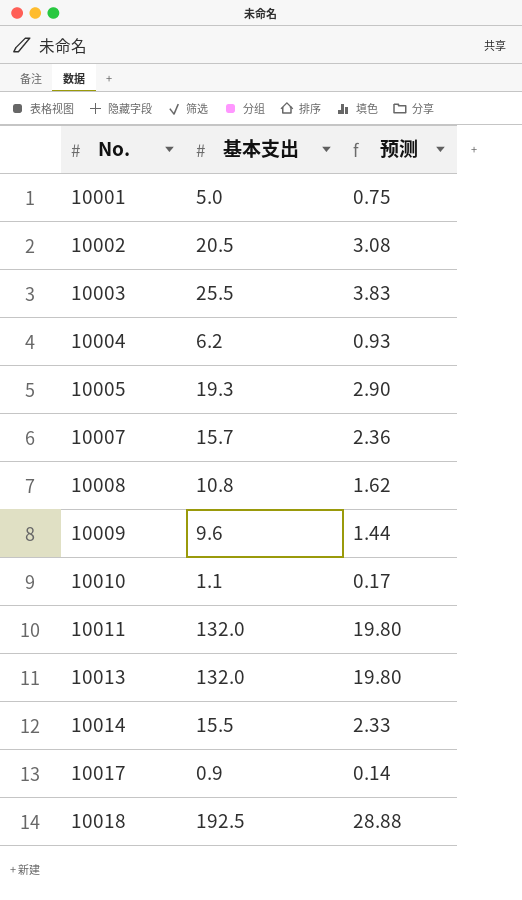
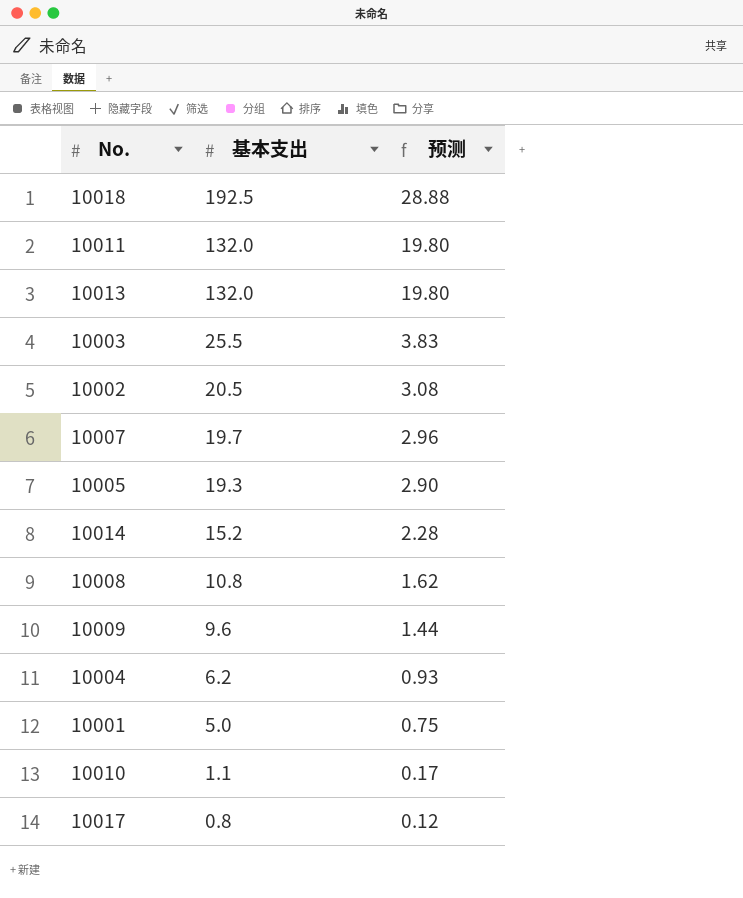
row order: No. ascending -> 基本支出 descending
10007 | 基本支出: 15.7 -> 19.7
10007 | 预测: 2.36 -> 2.96
10014 | 基本支出: 15.5 -> 15.2
10014 | 预测: 2.33 -> 2.28
10017 | 基本支出: 0.9 -> 0.8
10017 | 预测: 0.14 -> 0.12

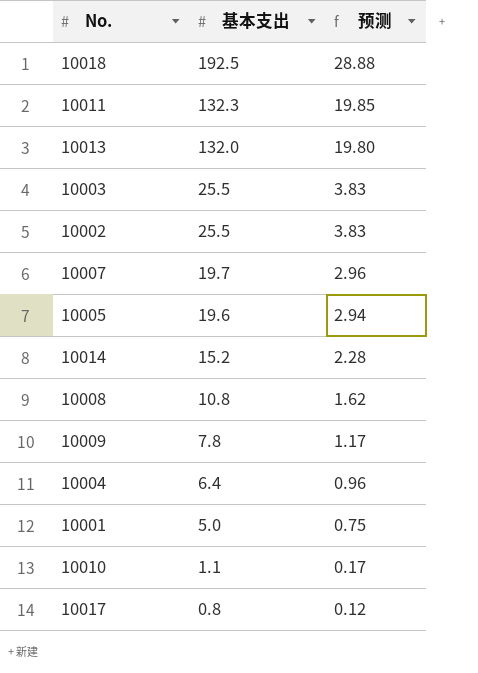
10011 | 基本支出: 132.0 -> 132.3
10011 | 预测: 19.80 -> 19.85
10002 | 基本支出: 20.5 -> 25.5
10002 | 预测: 3.08 -> 3.83
10005 | 基本支出: 19.3 -> 19.6
10005 | 预测: 2.90 -> 2.94
10009 | 基本支出: 9.6 -> 7.8
10009 | 预测: 1.44 -> 1.17
10004 | 基本支出: 6.2 -> 6.4
10004 | 预测: 0.93 -> 0.96

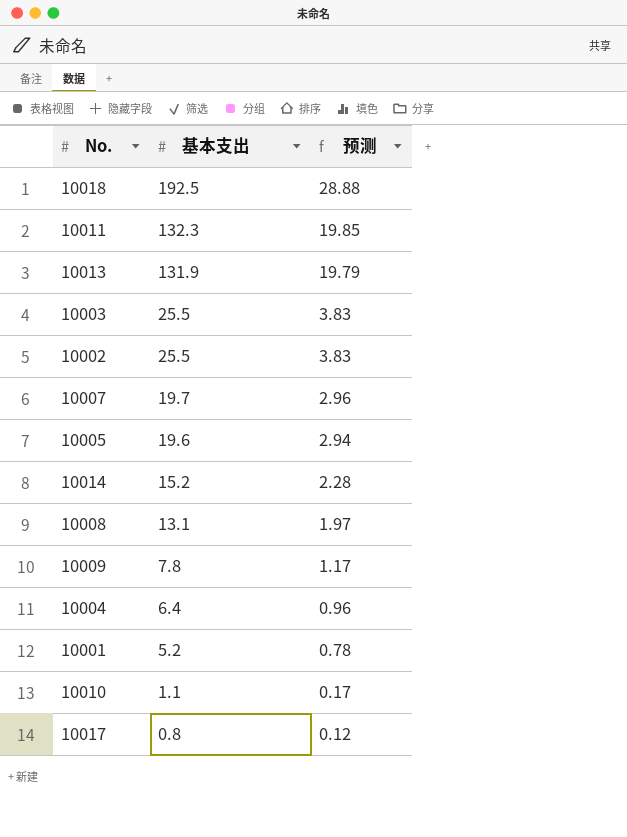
10013 | 基本支出: 132.0 -> 131.9
10013 | 预测: 19.80 -> 19.79
10008 | 基本支出: 10.8 -> 13.1
10008 | 预测: 1.62 -> 1.97
10001 | 基本支出: 5.0 -> 5.2
10001 | 预测: 0.75 -> 0.78

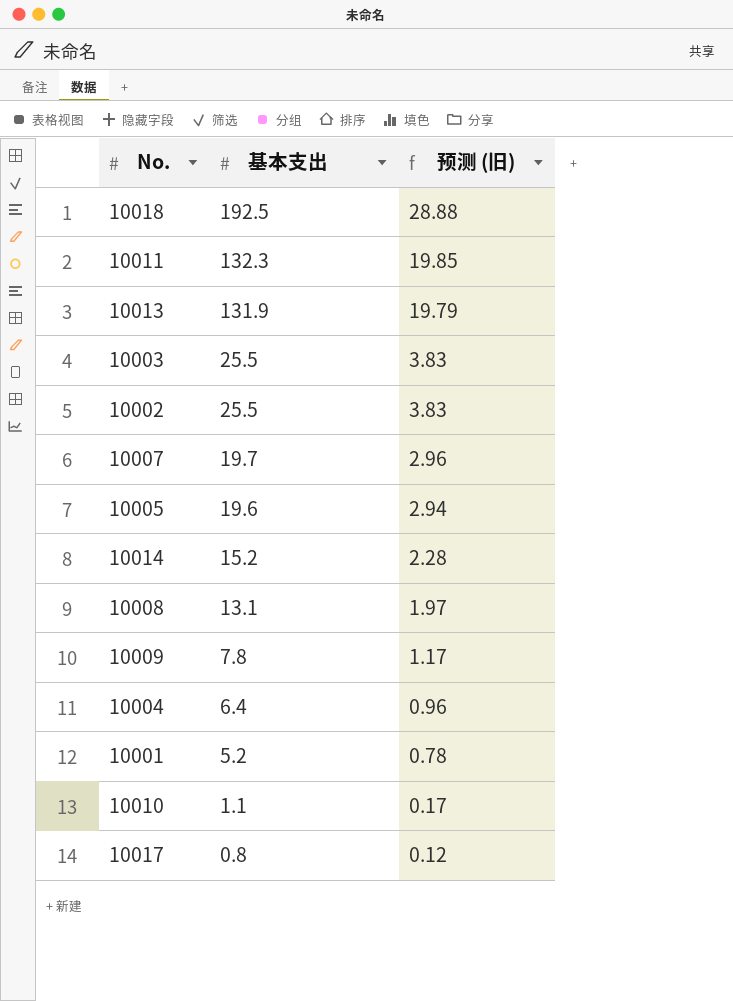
column name: 预测 -> 预测 (旧)

